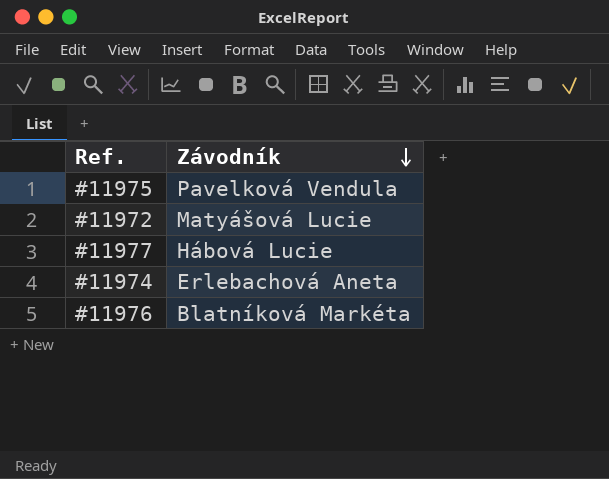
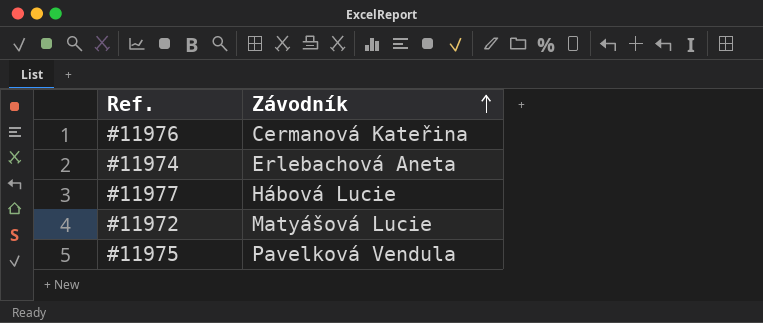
row order: Závodník descending -> Závodník ascending
#11976 | Závodník: Blatníková Markéta -> Cermanová Kateřina

